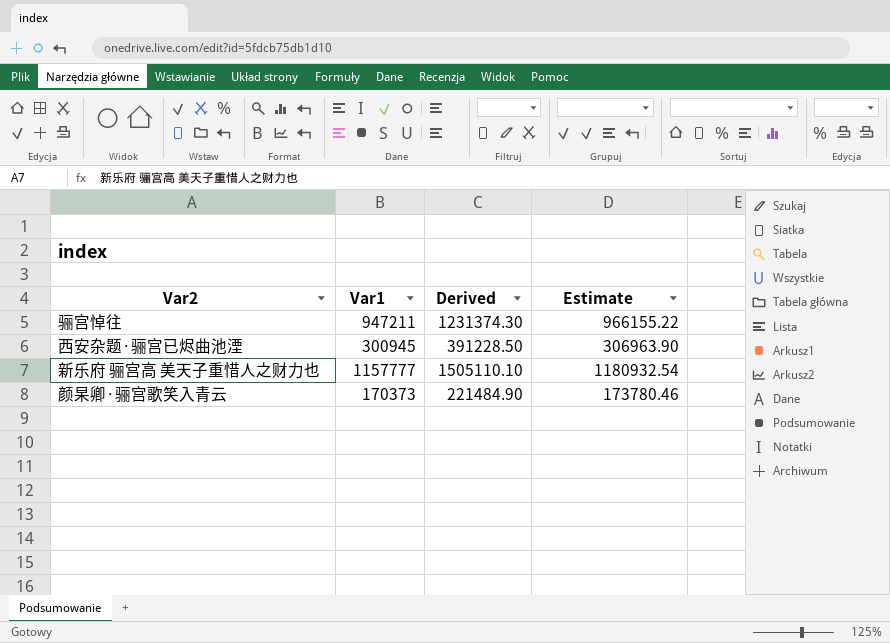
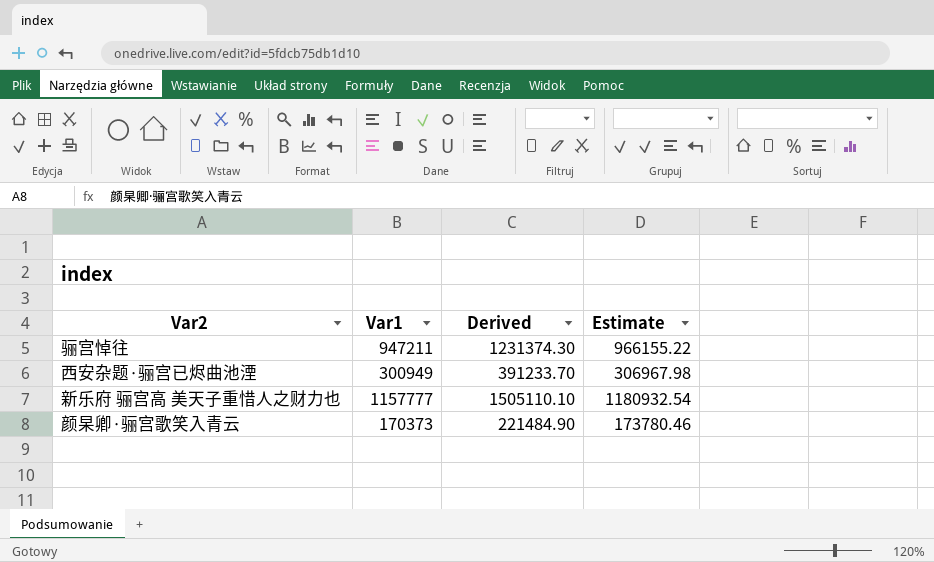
西安杂题·骊宫已烬曲池湮 | Var1: 300945 -> 300949
西安杂题·骊宫已烬曲池湮 | Derived: 391228.50 -> 391233.70
西安杂题·骊宫已烬曲池湮 | Estimate: 306963.90 -> 306967.98

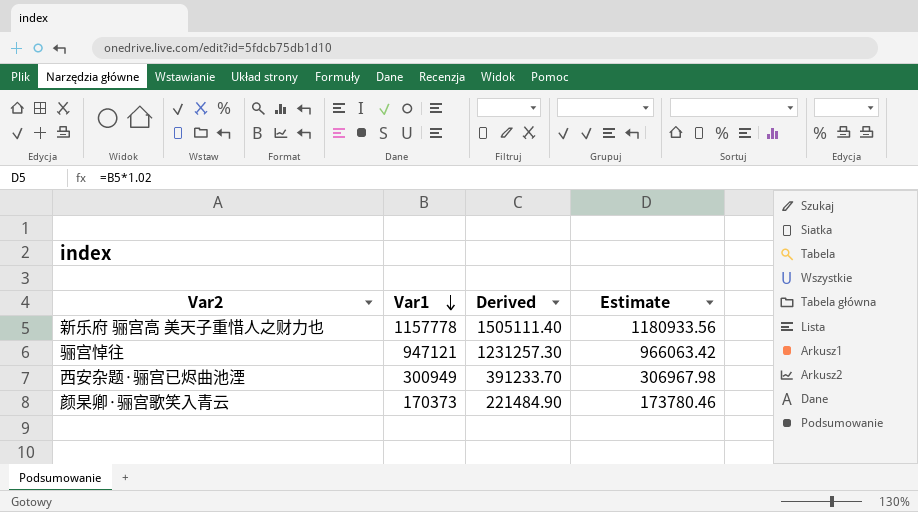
row order: none -> Var1 descending
新乐府 骊宫高 美天子重惜人之财力也 | Var1: 1157777 -> 1157778
新乐府 骊宫高 美天子重惜人之财力也 | Derived: 1505110.10 -> 1505111.40
新乐府 骊宫高 美天子重惜人之财力也 | Estimate: 1180932.54 -> 1180933.56
骊宫悼往 | Var1: 947211 -> 947121
骊宫悼往 | Derived: 1231374.30 -> 1231257.30
骊宫悼往 | Estimate: 966155.22 -> 966063.42

